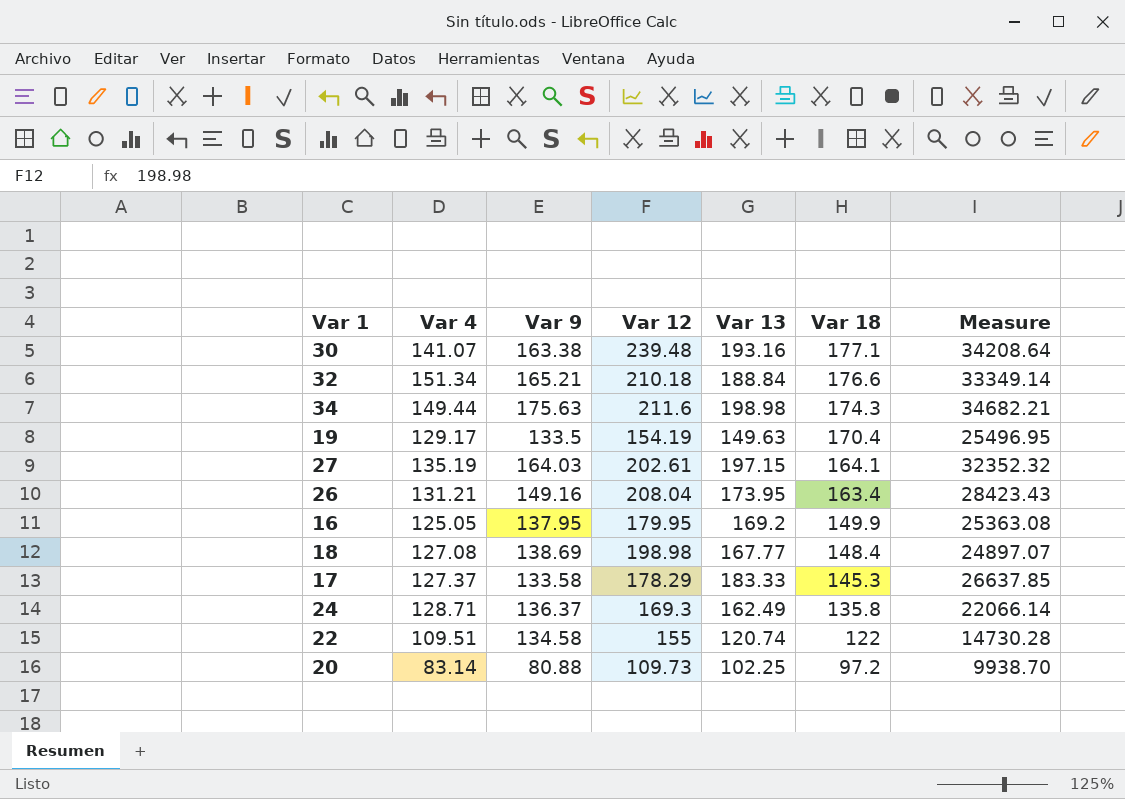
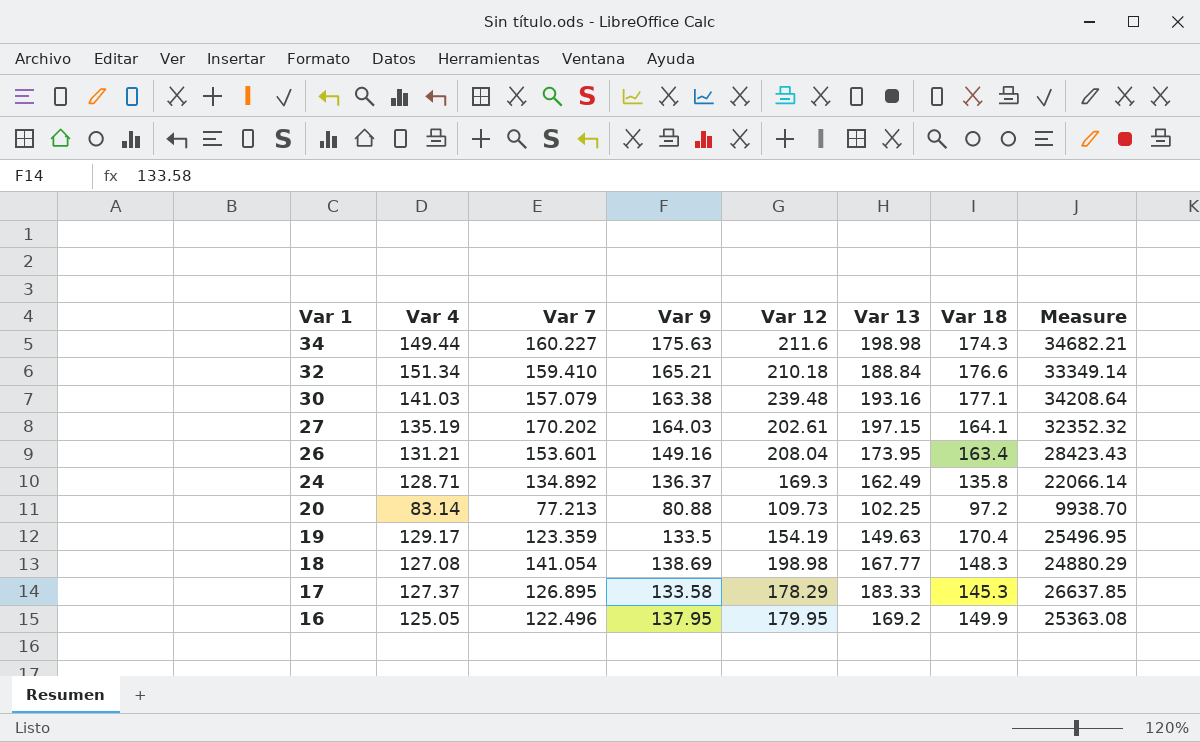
row order: Var 18 descending -> Var 1 descending
column Var 7 | position: none -> 3
row 22: 109.51 | 134.58 | 155 | 120.74 | 122 | 14730.28 -> none
30 | Var 4: 141.07 -> 141.03
18 | Var 18: 148.4 -> 148.3
18 | Measure: 24897.07 -> 24880.29

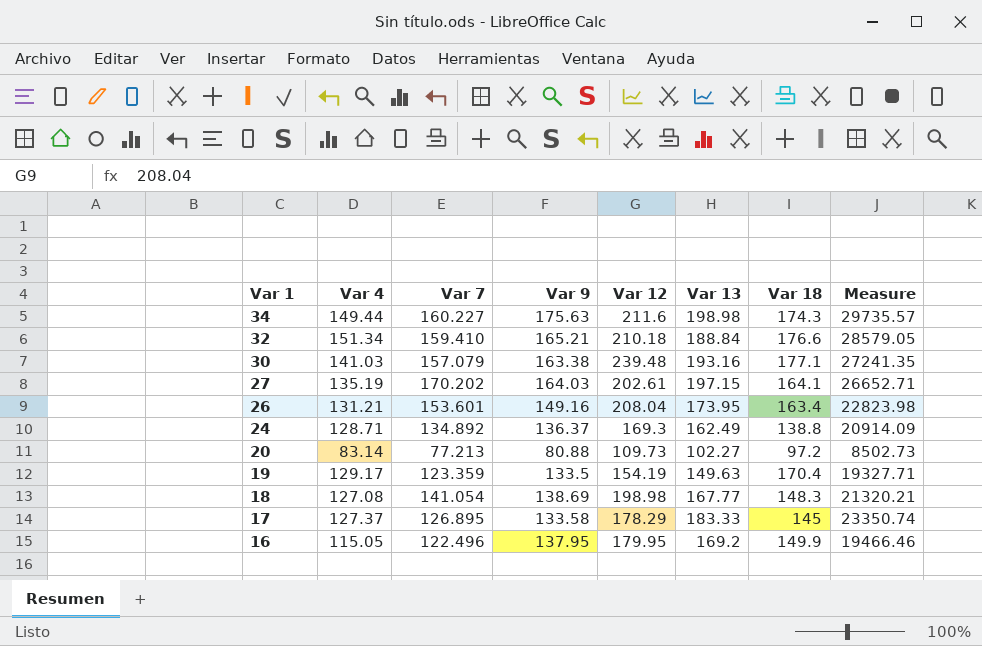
column Measure | formula: [Var 13] * [Var 18] -> [Var 4] * [Var 13]
24 | Var 18: 135.8 -> 138.8
20 | Var 13: 102.25 -> 102.27
17 | Var 18: 145.3 -> 145
16 | Var 4: 125.05 -> 115.05

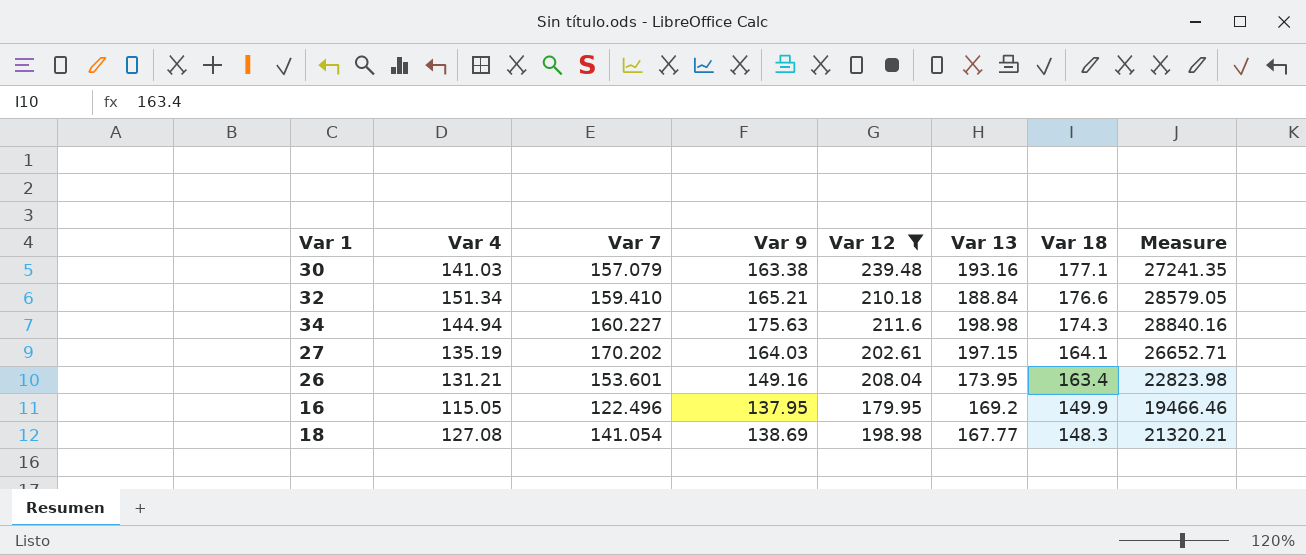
filter: none -> Var 12 >= 179.95
row order: Var 1 descending -> Var 18 descending
34 | Var 4: 149.44 -> 144.94
34 | Measure: 29735.57 -> 28840.16

